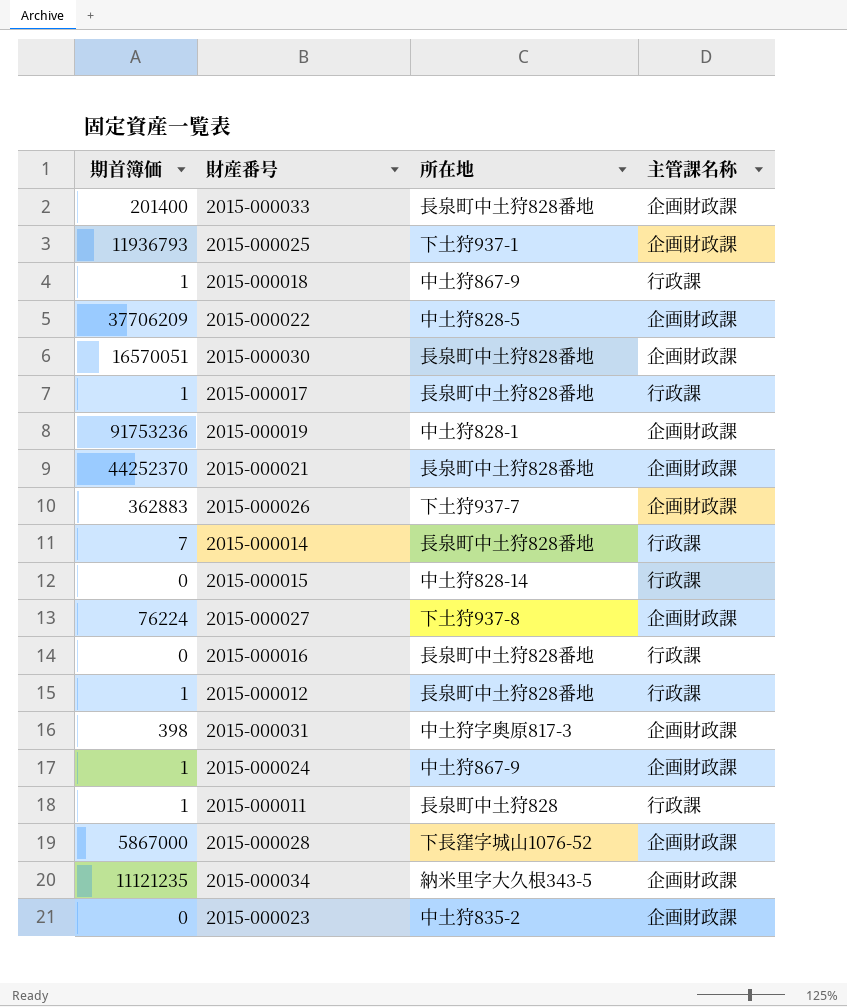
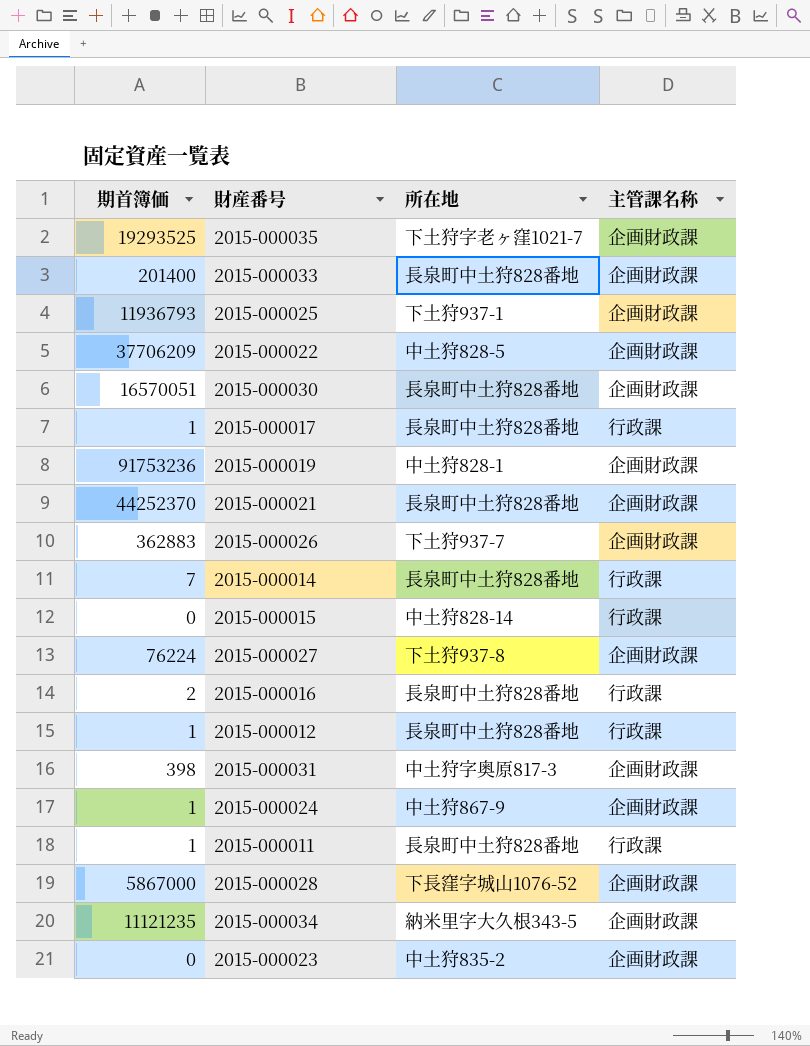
row 2015-000018: 1 | 中土狩867-9 | 行政課 -> none
row 2015-000035: none -> 19293525 | 下土狩字老ヶ窪1021-7 | 企画財政課
2015-000016 | 期首簿価: 0 -> 2
2015-000011 | 所在地: 長泉町中土狩828 -> 長泉町中土狩828番地

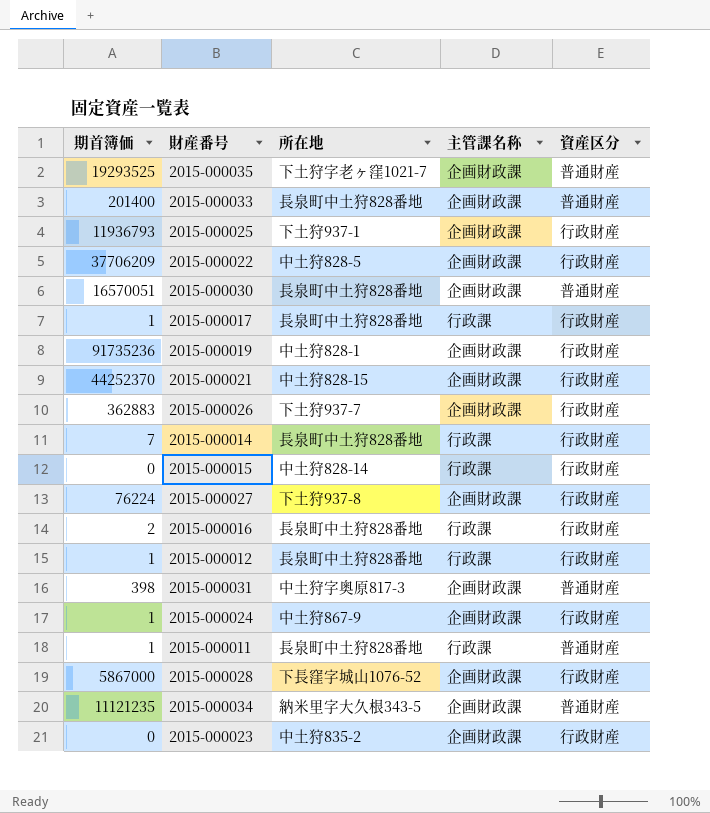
column 資産区分 | position: none -> 5
2015-000019 | 期首簿価: 91753236 -> 91735236
2015-000021 | 所在地: 長泉町中土狩828番地 -> 中土狩828-15

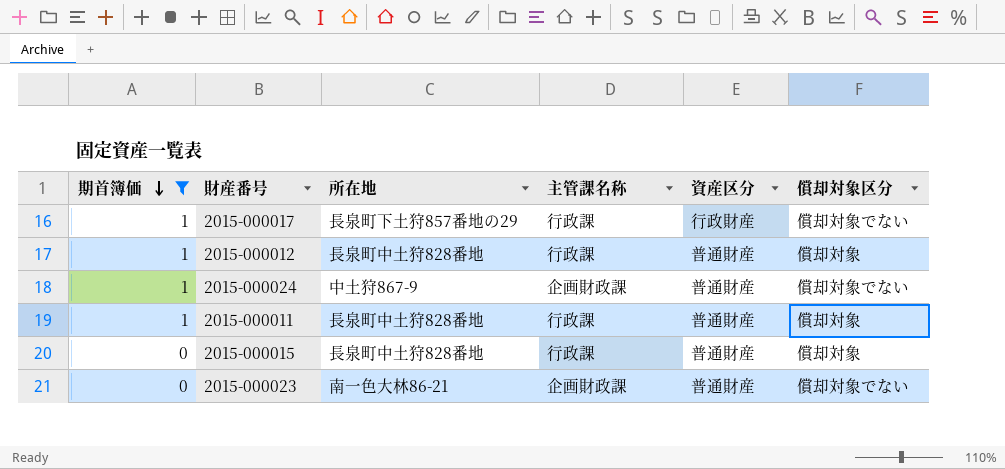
filter: none -> 期首簿価 <= 1
row order: none -> 期首簿価 descending
column 償却対象区分 | position: none -> 6
2015-000017 | 所在地: 長泉町中土狩828番地 -> 長泉町下土狩857番地の29
2015-000012 | 資産区分: 行政財産 -> 普通財産
2015-000024 | 資産区分: 行政財産 -> 普通財産
2015-000015 | 所在地: 中土狩828-14 -> 長泉町中土狩828番地
2015-000015 | 資産区分: 行政財産 -> 普通財産
2015-000023 | 所在地: 中土狩835-2 -> 南一色大林86-21
2015-000023 | 資産区分: 行政財産 -> 普通財産

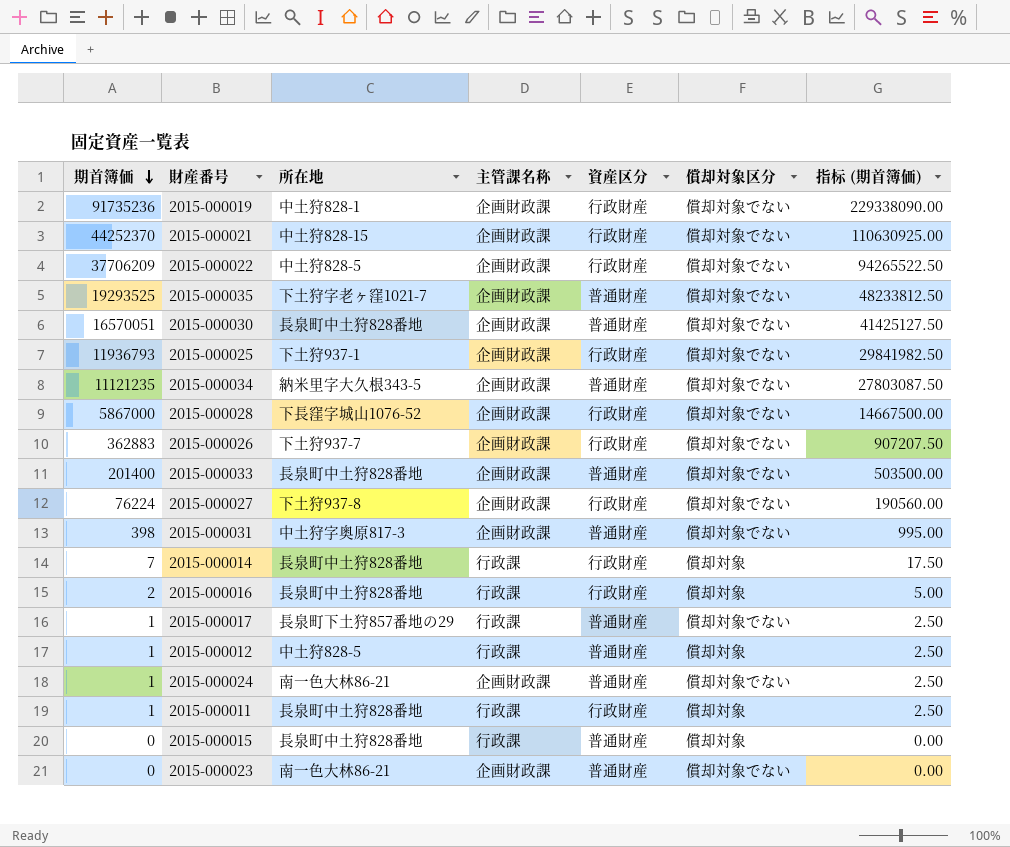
filter: 期首簿価 <= 1 -> none
column 指标 (期首簿価) | formula: none -> [期首簿価] * 2.5
2015-000017 | 資産区分: 行政財産 -> 普通財産
2015-000012 | 所在地: 長泉町中土狩828番地 -> 中土狩828-5
2015-000024 | 所在地: 中土狩867-9 -> 南一色大林86-21
2015-000011 | 資産区分: 普通財産 -> 行政財産

